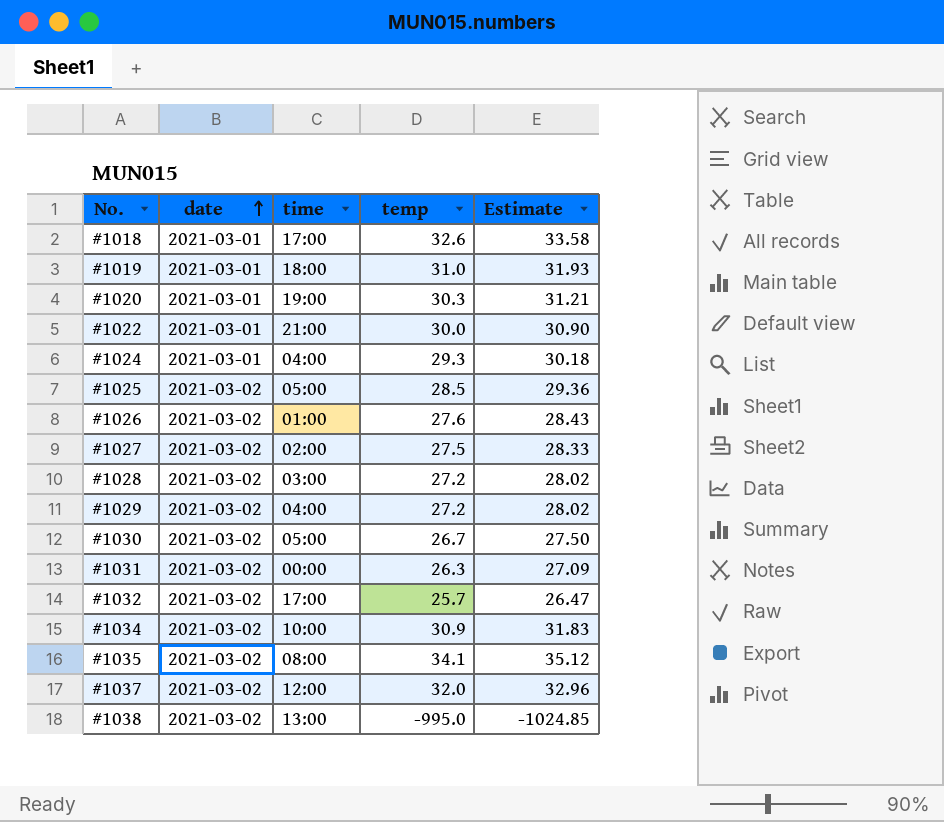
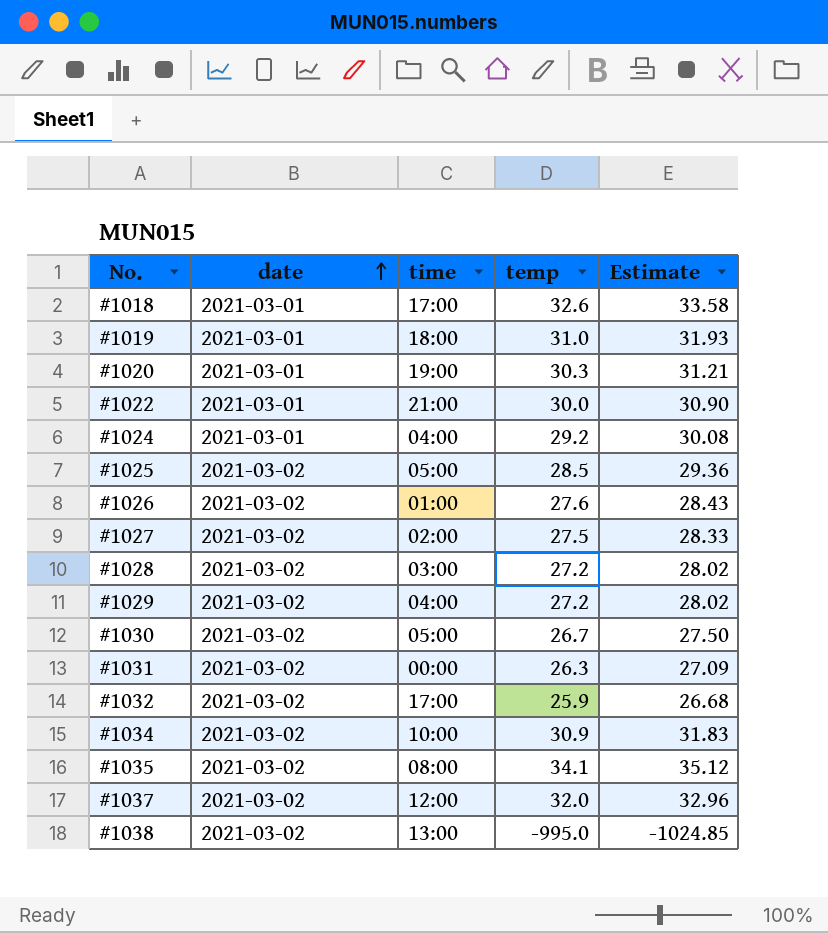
#1024 | temp: 29.3 -> 29.2
#1024 | Estimate: 30.18 -> 30.08
#1032 | temp: 25.7 -> 25.9
#1032 | Estimate: 26.47 -> 26.68

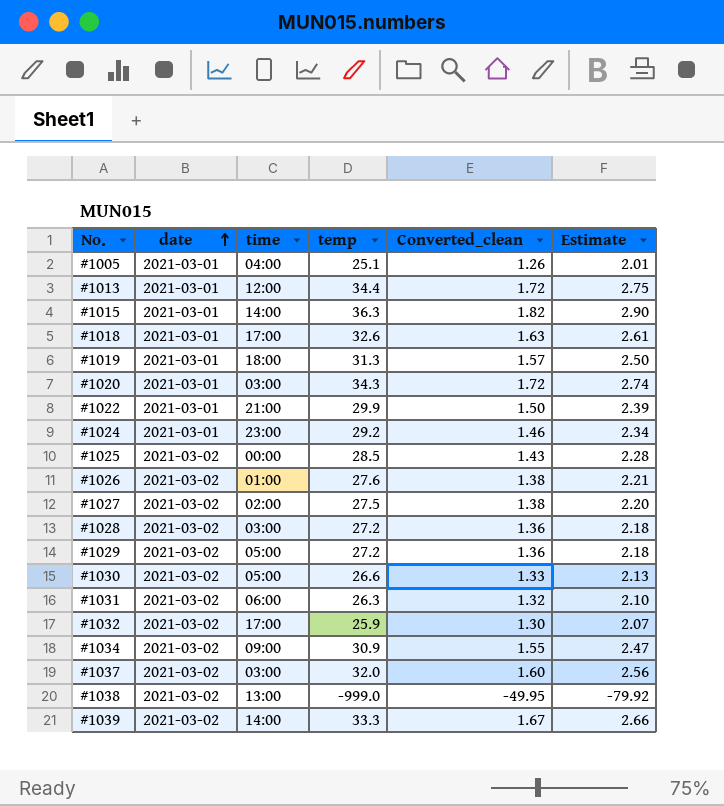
column Converted_clean | formula: none -> [temp] * 0.05
column Estimate | formula: [temp] * 1.03 -> [temp] * 0.08
row #1035: 2021-03-02 | 08:00 | 34.1 | 35.12 -> none
row #1005: none -> 2021-03-01 | 04:00 | 25.1 | 1.26 | 2.01
row #1013: none -> 2021-03-01 | 12:00 | 34.4 | 1.72 | 2.75
row #1015: none -> 2021-03-01 | 14:00 | 36.3 | 1.82 | 2.90
#1019 | temp: 31.0 -> 31.3
#1020 | time: 19:00 -> 03:00
#1020 | temp: 30.3 -> 34.3
#1022 | temp: 30.0 -> 29.9
#1024 | time: 04:00 -> 23:00
#1025 | time: 05:00 -> 00:00
#1029 | time: 04:00 -> 05:00
#1030 | temp: 26.7 -> 26.6
#1031 | time: 00:00 -> 06:00
#1034 | time: 10:00 -> 09:00
#1037 | time: 12:00 -> 03:00
#1038 | temp: -995.0 -> -999.0
row #1039: none -> 2021-03-02 | 14:00 | 33.3 | 1.67 | 2.66

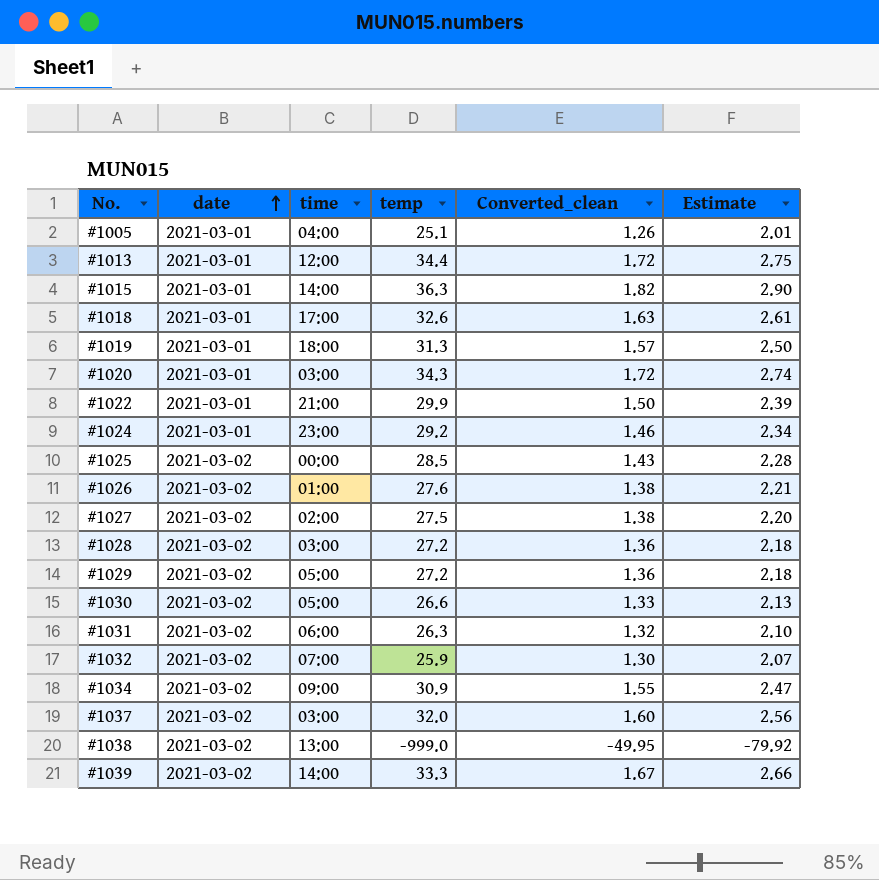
#1032 | time: 17:00 -> 07:00

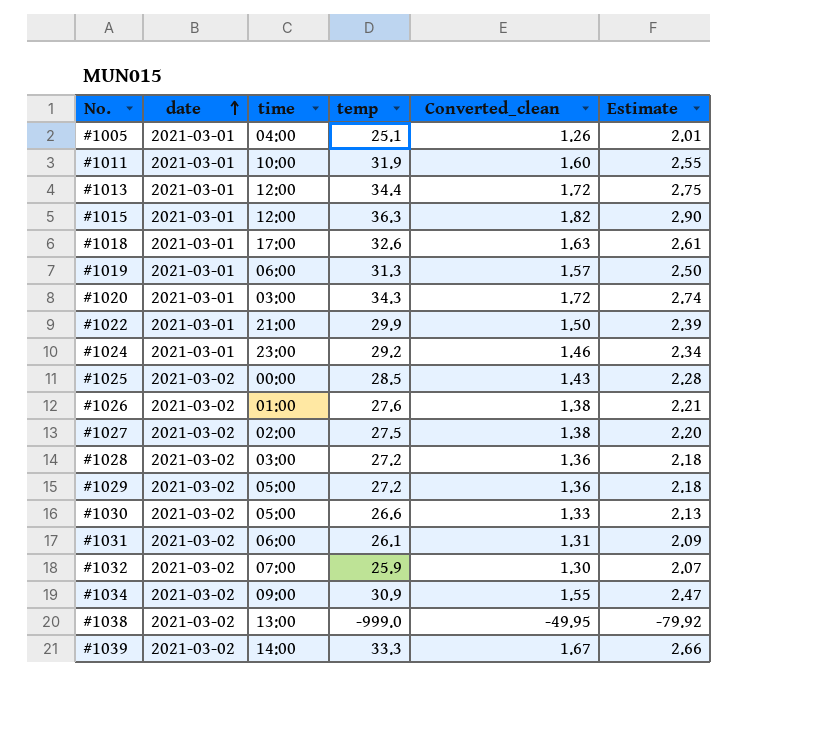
row #1037: 2021-03-02 | 03:00 | 32.0 | 1.60 | 2.56 -> none
row #1011: none -> 2021-03-01 | 10:00 | 31.9 | 1.60 | 2.55
#1015 | time: 14:00 -> 12:00
#1019 | time: 18:00 -> 06:00
#1031 | temp: 26.3 -> 26.1
#1031 | Converted_clean: 1.32 -> 1.31
#1031 | Estimate: 2.10 -> 2.09

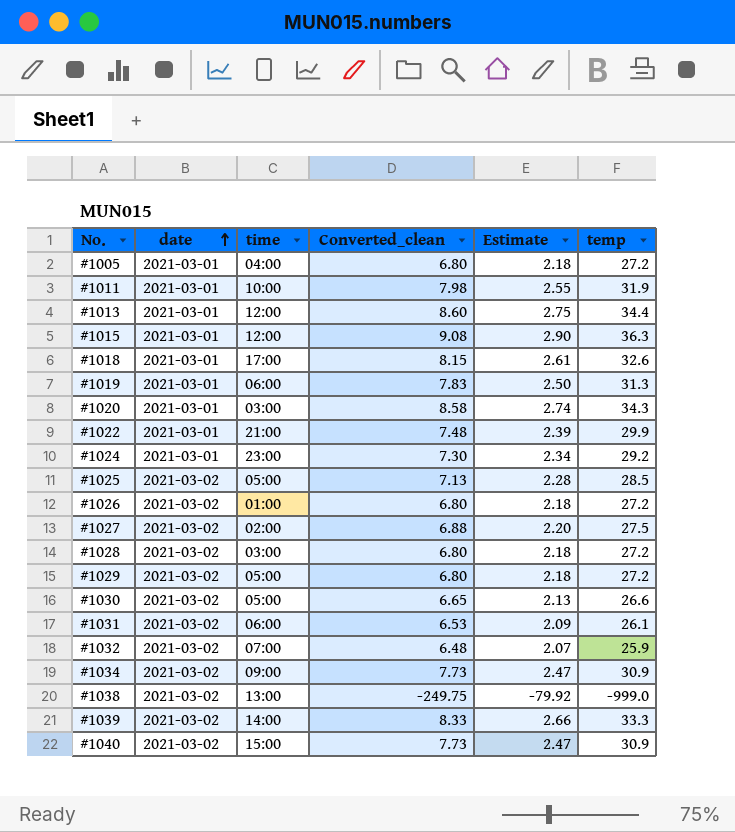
column Converted_clean | formula: [temp] * 0.05 -> [temp] * 0.25
column temp | position: 4 -> 6
#1005 | Estimate: 2.01 -> 2.18
#1005 | temp: 25.1 -> 27.2
#1025 | time: 00:00 -> 05:00
#1026 | Estimate: 2.21 -> 2.18
#1026 | temp: 27.6 -> 27.2
row #1040: none -> 2021-03-02 | 15:00 | 7.73 | 2.47 | 30.9

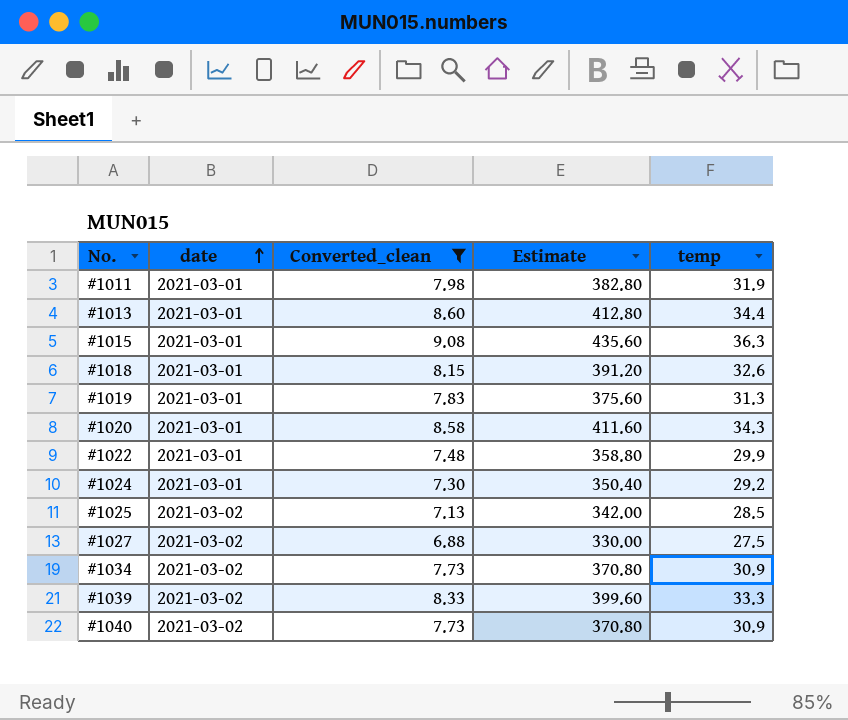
filter: none -> Converted_clean >= 6.88
column time | position: 3 -> none
column Estimate | formula: [temp] * 0.08 -> [temp] * 12

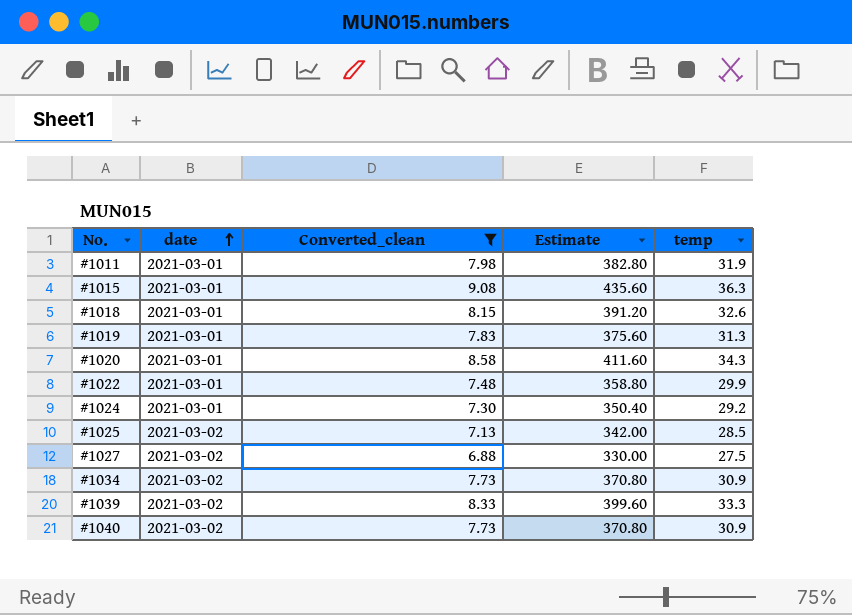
row #1013: 2021-03-01 | 8.60 | 412.80 | 34.4 -> none

